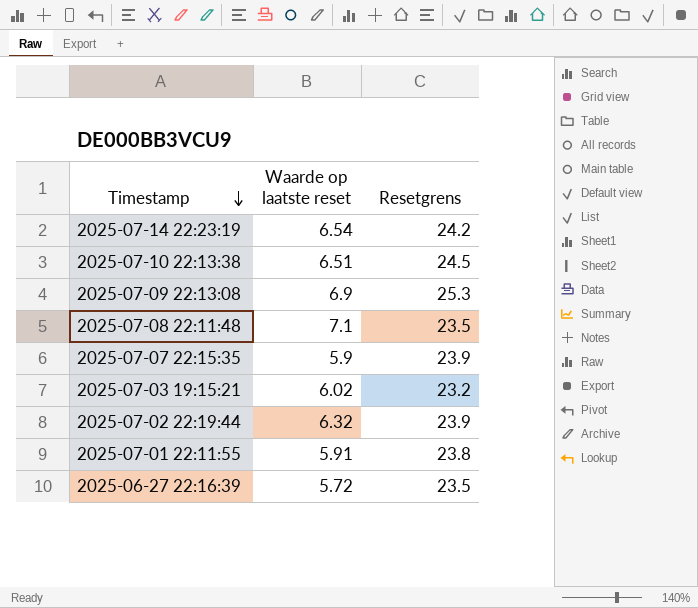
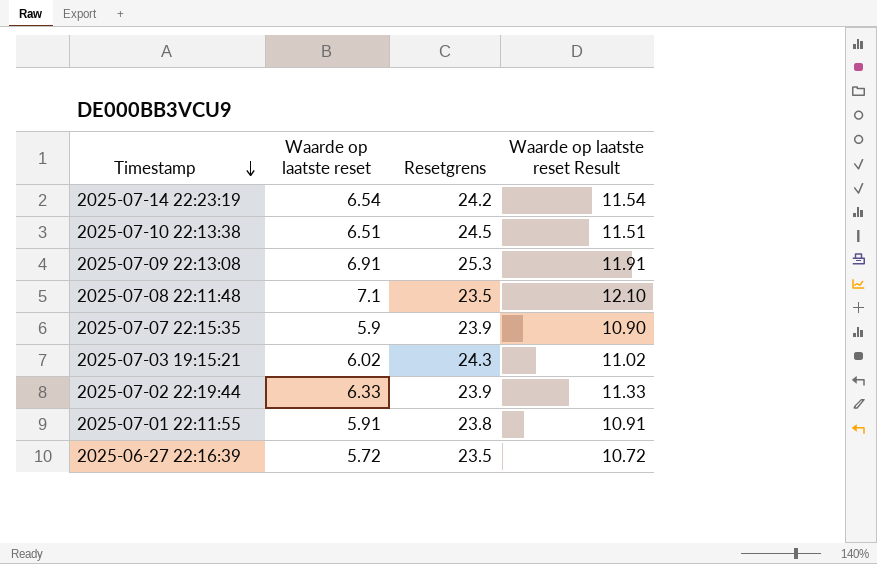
column Waarde op laatste reset Result | formula: none -> [Waarde op laatste reset] + 5
2025-07-09 22:13:08 | Waarde op laatste reset: 6.9 -> 6.91
2025-07-03 19:15:21 | Resetgrens: 23.2 -> 24.3
2025-07-02 22:19:44 | Waarde op laatste reset: 6.32 -> 6.33

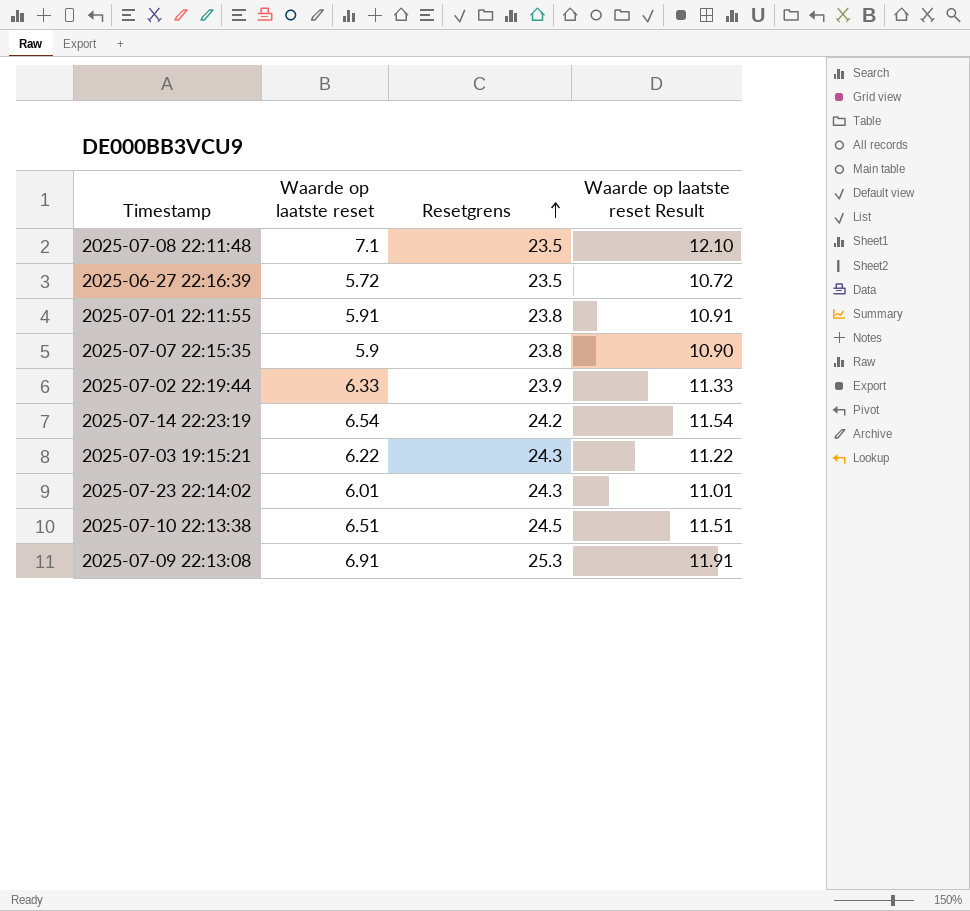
row order: Timestamp descending -> Resetgrens ascending
2025-07-07 22:15:35 | Resetgrens: 23.9 -> 23.8
2025-07-03 19:15:21 | Waarde op laatste reset: 6.02 -> 6.22
2025-07-03 19:15:21 | Waarde op laatste reset Result: 11.02 -> 11.22
row 2025-07-23 22:14:02: none -> 6.01 | 24.3 | 11.01

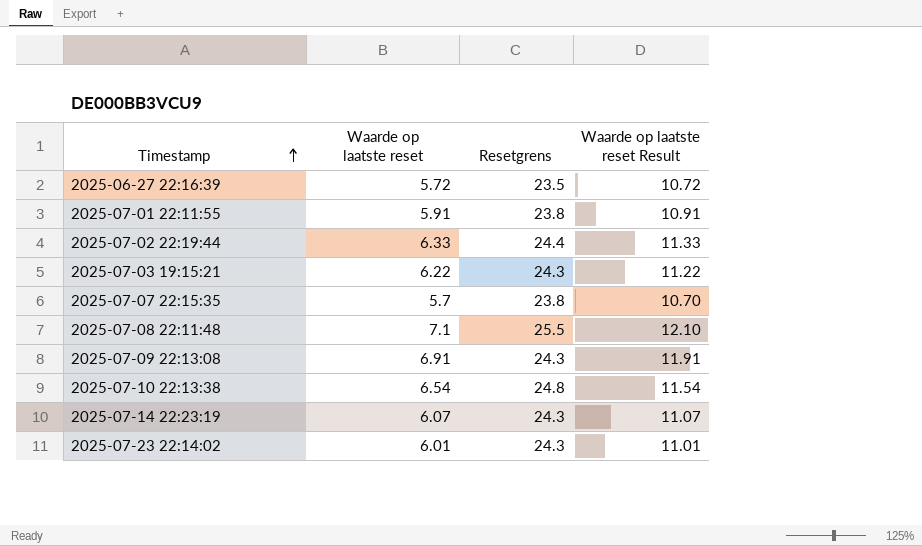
row order: Resetgrens ascending -> Timestamp ascending
2025-07-02 22:19:44 | Resetgrens: 23.9 -> 24.4
2025-07-07 22:15:35 | Waarde op laatste reset: 5.9 -> 5.7
2025-07-07 22:15:35 | Waarde op laatste reset Result: 10.90 -> 10.70
2025-07-08 22:11:48 | Resetgrens: 23.5 -> 25.5
2025-07-09 22:13:08 | Resetgrens: 25.3 -> 24.3
2025-07-10 22:13:38 | Waarde op laatste reset: 6.51 -> 6.54
2025-07-10 22:13:38 | Resetgrens: 24.5 -> 24.8
2025-07-10 22:13:38 | Waarde op laatste reset Result: 11.51 -> 11.54
2025-07-14 22:23:19 | Waarde op laatste reset: 6.54 -> 6.07
2025-07-14 22:23:19 | Resetgrens: 24.2 -> 24.3
2025-07-14 22:23:19 | Waarde op laatste reset Result: 11.54 -> 11.07

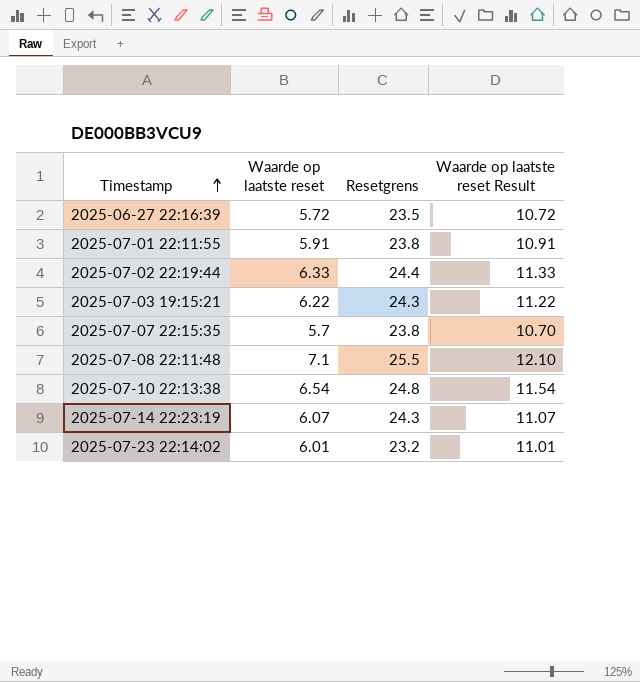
row 2025-07-09 22:13:08: 6.91 | 24.3 | 11.91 -> none
2025-07-23 22:14:02 | Resetgrens: 24.3 -> 23.2

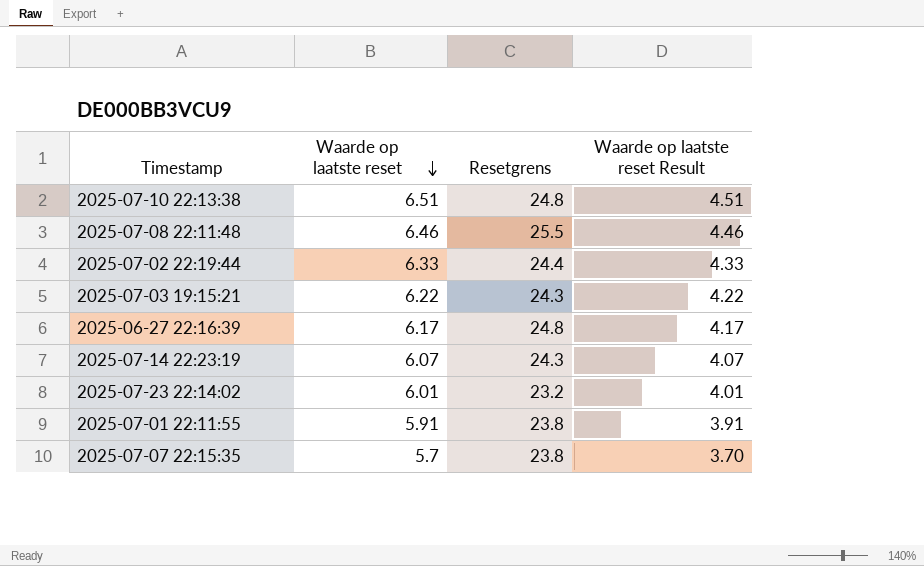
row order: Timestamp ascending -> Waarde op laatste reset descending
column Waarde op laatste reset Result | formula: [Waarde op laatste reset] + 5 -> [Waarde op laatste reset] - 2
2025-07-10 22:13:38 | Waarde op laatste reset: 6.54 -> 6.51
2025-07-08 22:11:48 | Waarde op laatste reset: 7.1 -> 6.46
2025-06-27 22:16:39 | Waarde op laatste reset: 5.72 -> 6.17
2025-06-27 22:16:39 | Resetgrens: 23.5 -> 24.8

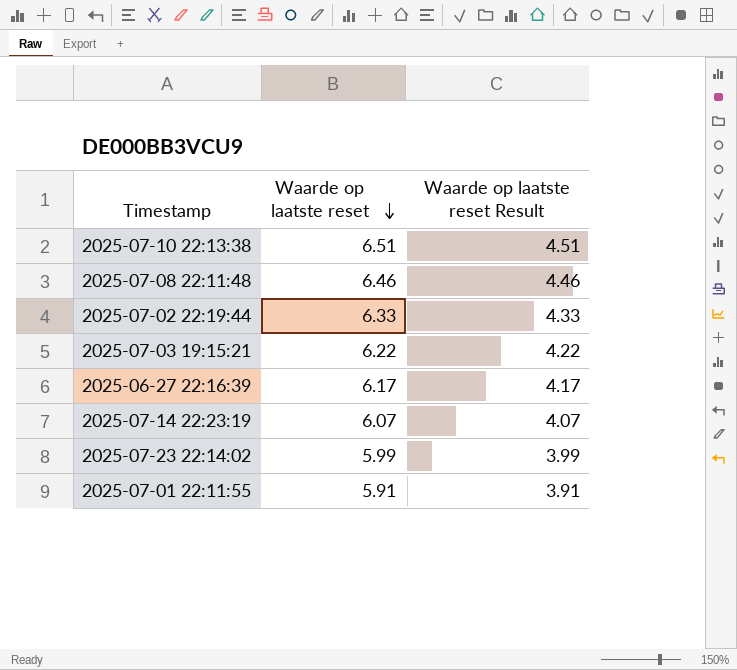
column Resetgrens | position: 3 -> none
row 2025-07-07 22:15:35: 5.7 | 23.8 | 3.70 -> none
2025-07-23 22:14:02 | Waarde op laatste reset: 6.01 -> 5.99
2025-07-23 22:14:02 | Waarde op laatste reset Result: 4.01 -> 3.99

